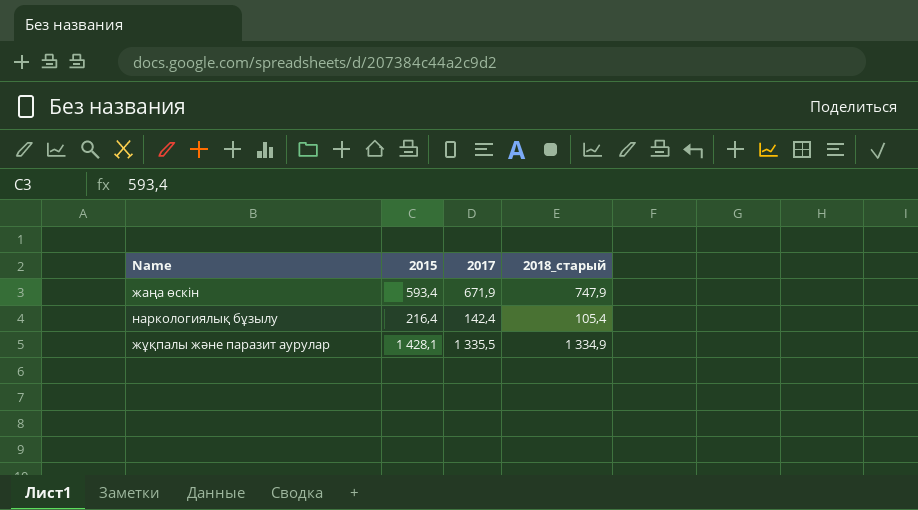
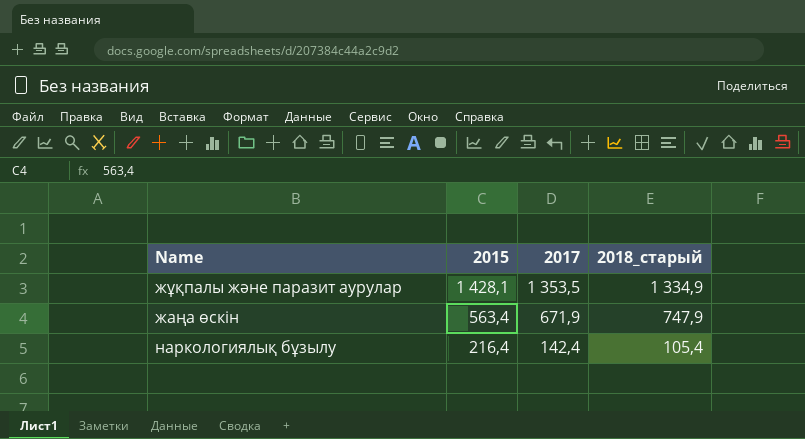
row order: none -> 2015 descending
жұқпалы және паразит аурулар | 2017: 1 335,5 -> 1 353,5
жаңа өскін | 2015: 593,4 -> 563,4

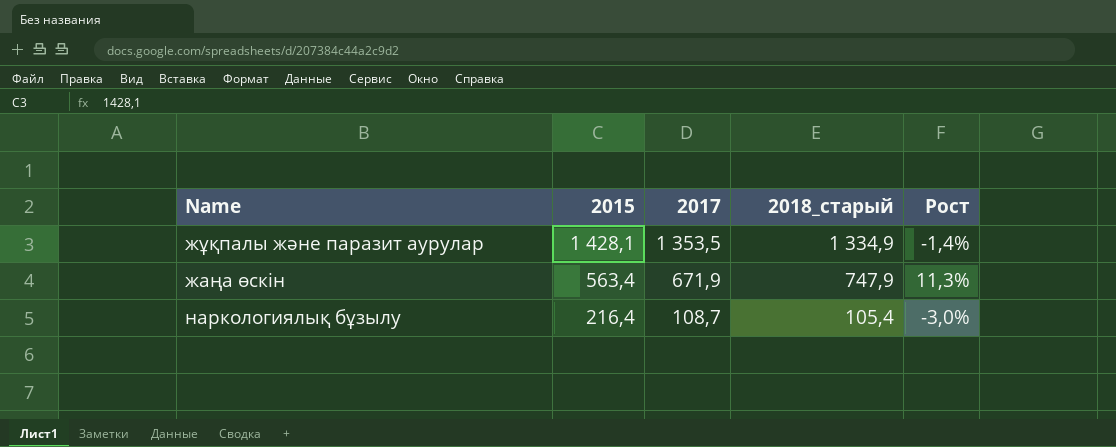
column Рост | formula: none -> ([2018_старый] - [2017]) / [2017]
наркологиялық бұзылу | 2017: 142,4 -> 108,7

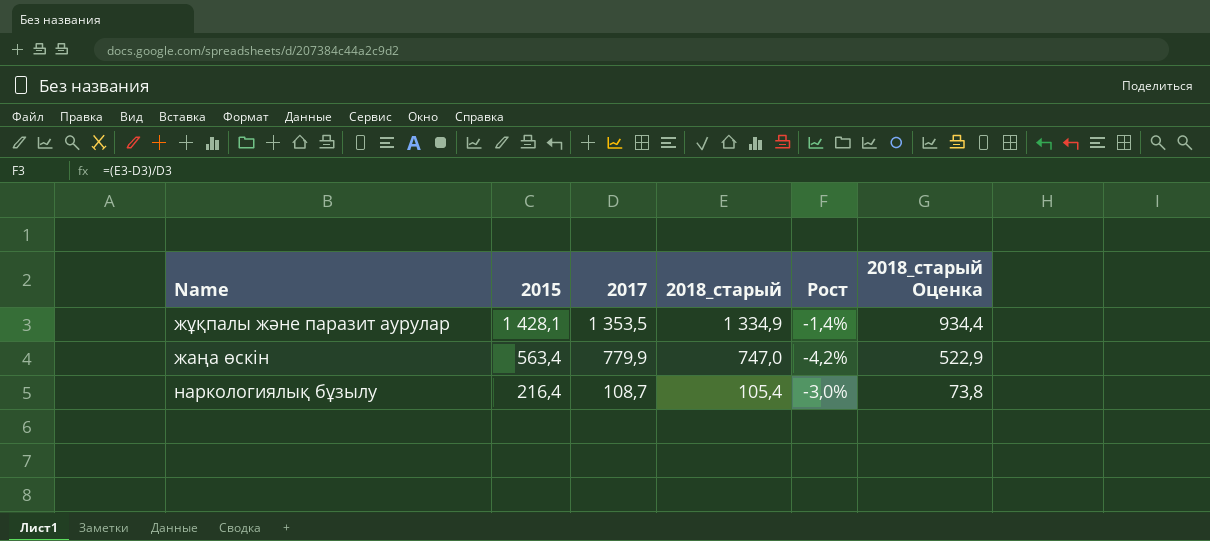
column 2018_старый Оценка | formula: none -> [2018_старый] * 0,7
жаңа өскін | 2017: 671,9 -> 779,9
жаңа өскін | 2018_старый: 747,9 -> 747,0
жаңа өскін | Рост: 11,3% -> -4,2%

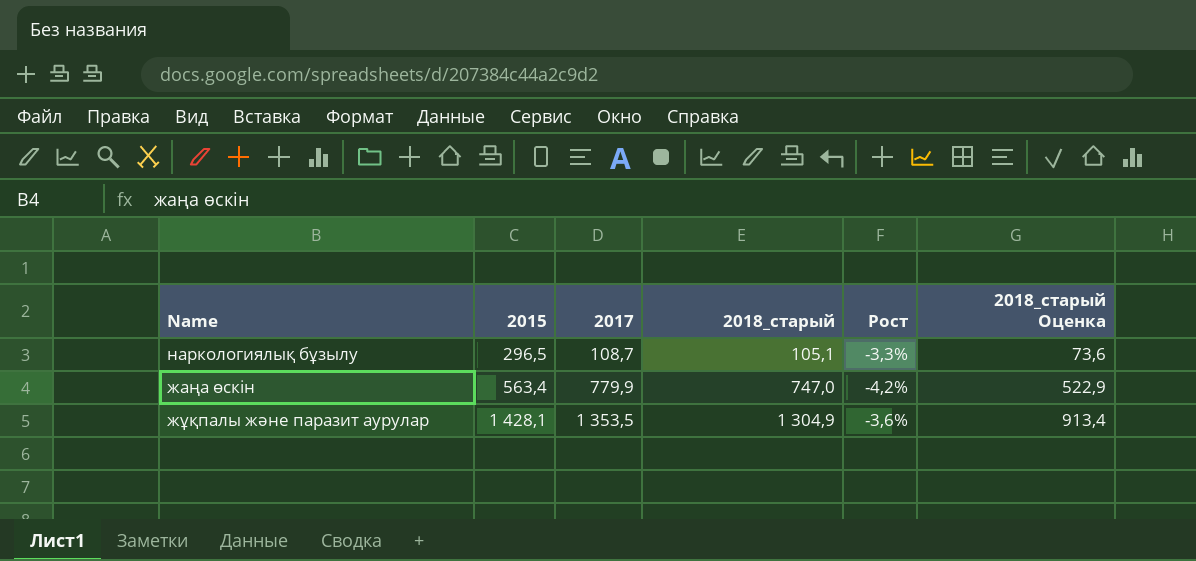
row order: 2015 descending -> 2015 ascending
наркологиялық бұзылу | 2015: 216,4 -> 296,5
наркологиялық бұзылу | 2018_старый: 105,4 -> 105,1
наркологиялық бұзылу | Рост: -3,0% -> -3,3%
наркологиялық бұзылу | 2018_старый Оценка: 73,8 -> 73,6
жұқпалы және паразит аурулар | 2018_старый: 1 334,9 -> 1 304,9
жұқпалы және паразит аурулар | Рост: -1,4% -> -3,6%
жұқпалы және паразит аурулар | 2018_старый Оценка: 934,4 -> 913,4

